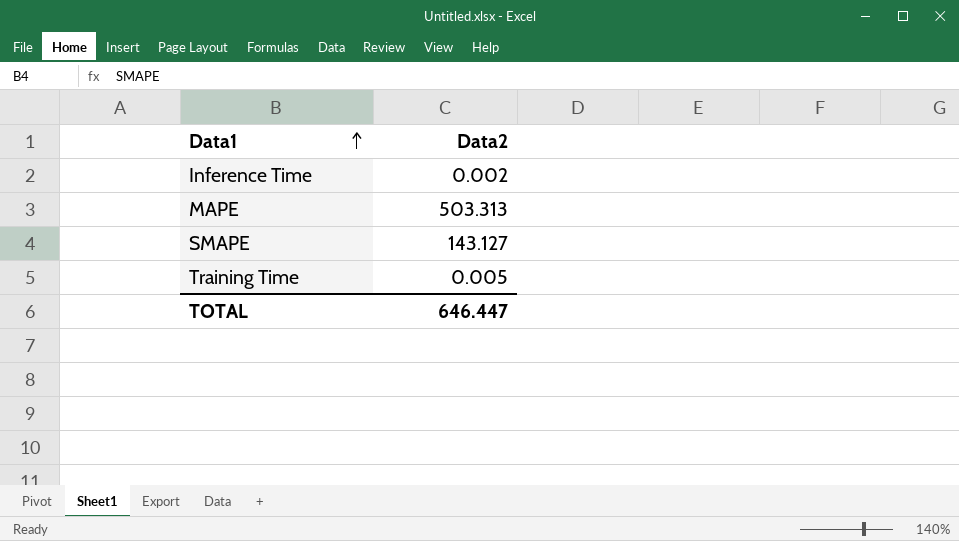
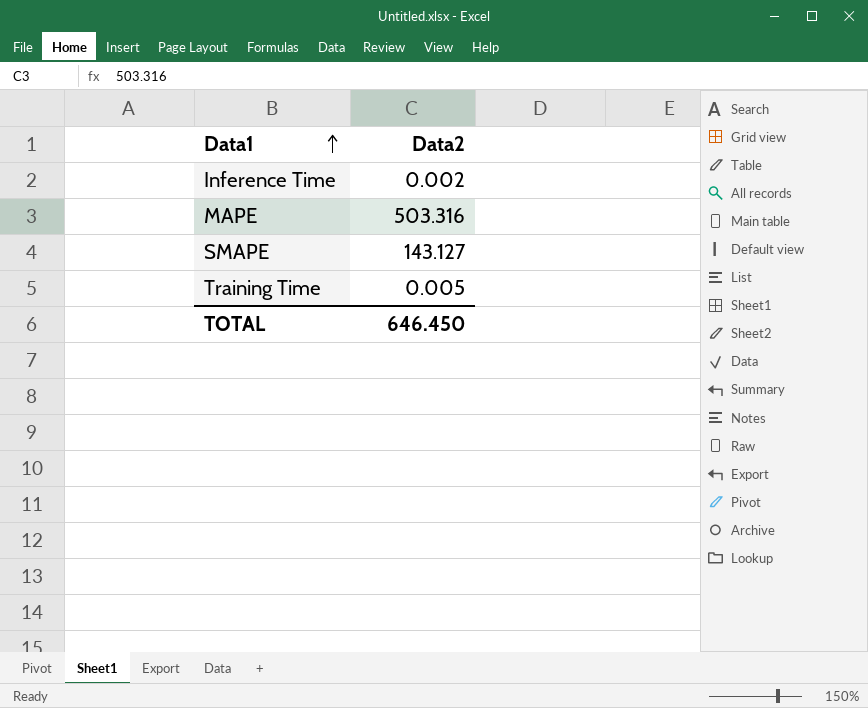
MAPE | Data2: 503.313 -> 503.316
TOTAL | Data2: 646.447 -> 646.450

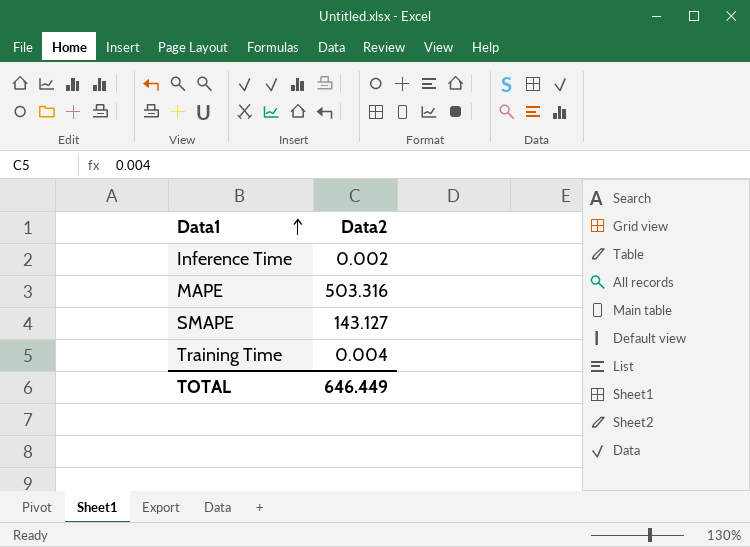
Training Time | Data2: 0.005 -> 0.004
TOTAL | Data2: 646.450 -> 646.449

